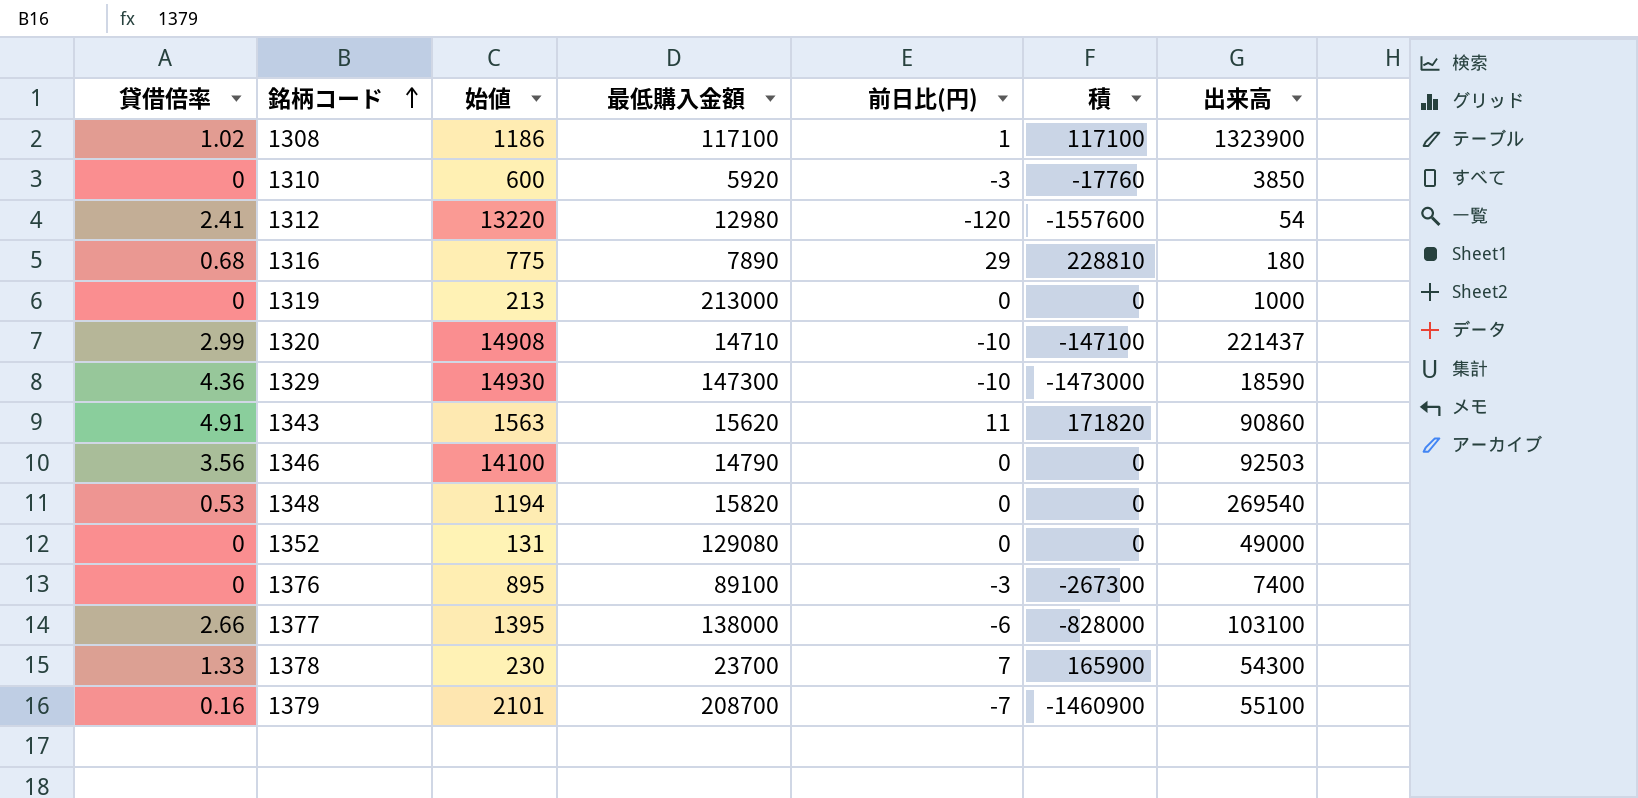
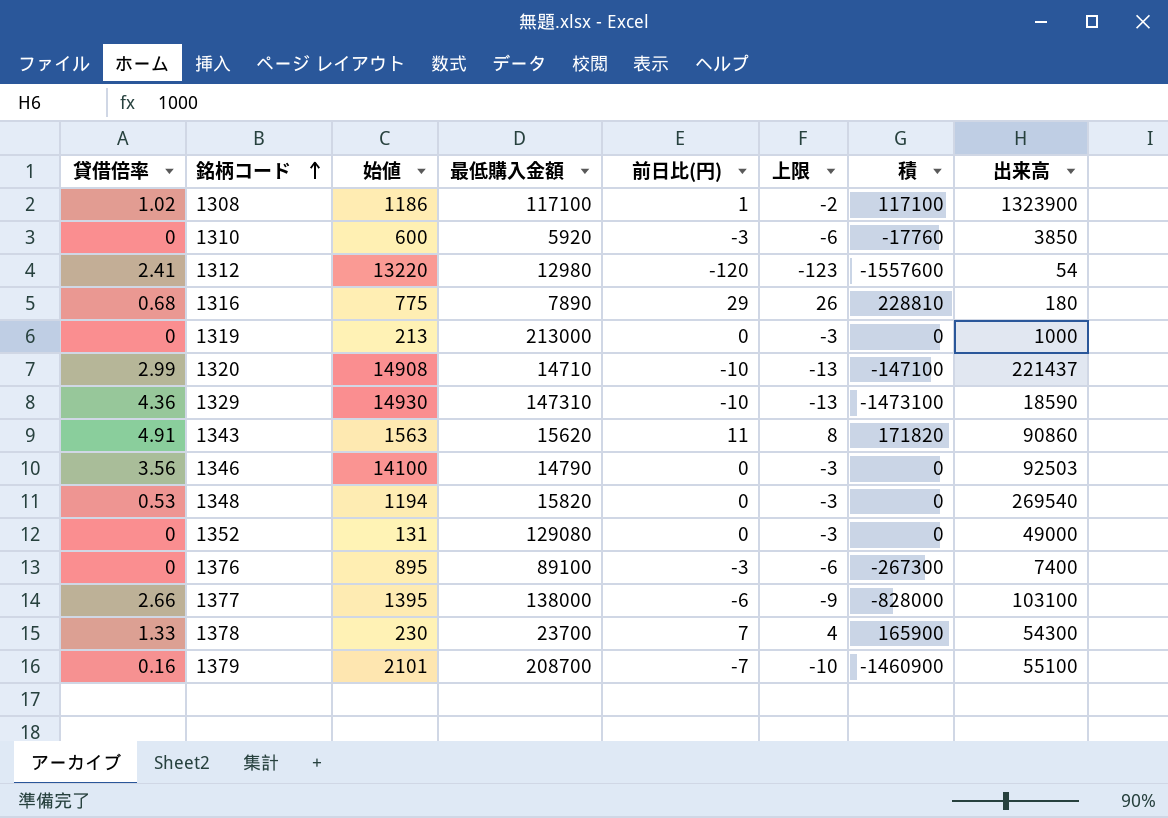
column 上限 | formula: none -> [前日比(円)] - 3
1329 | 最低購入金額: 147300 -> 147310
1329 | 積: -1473000 -> -1473100

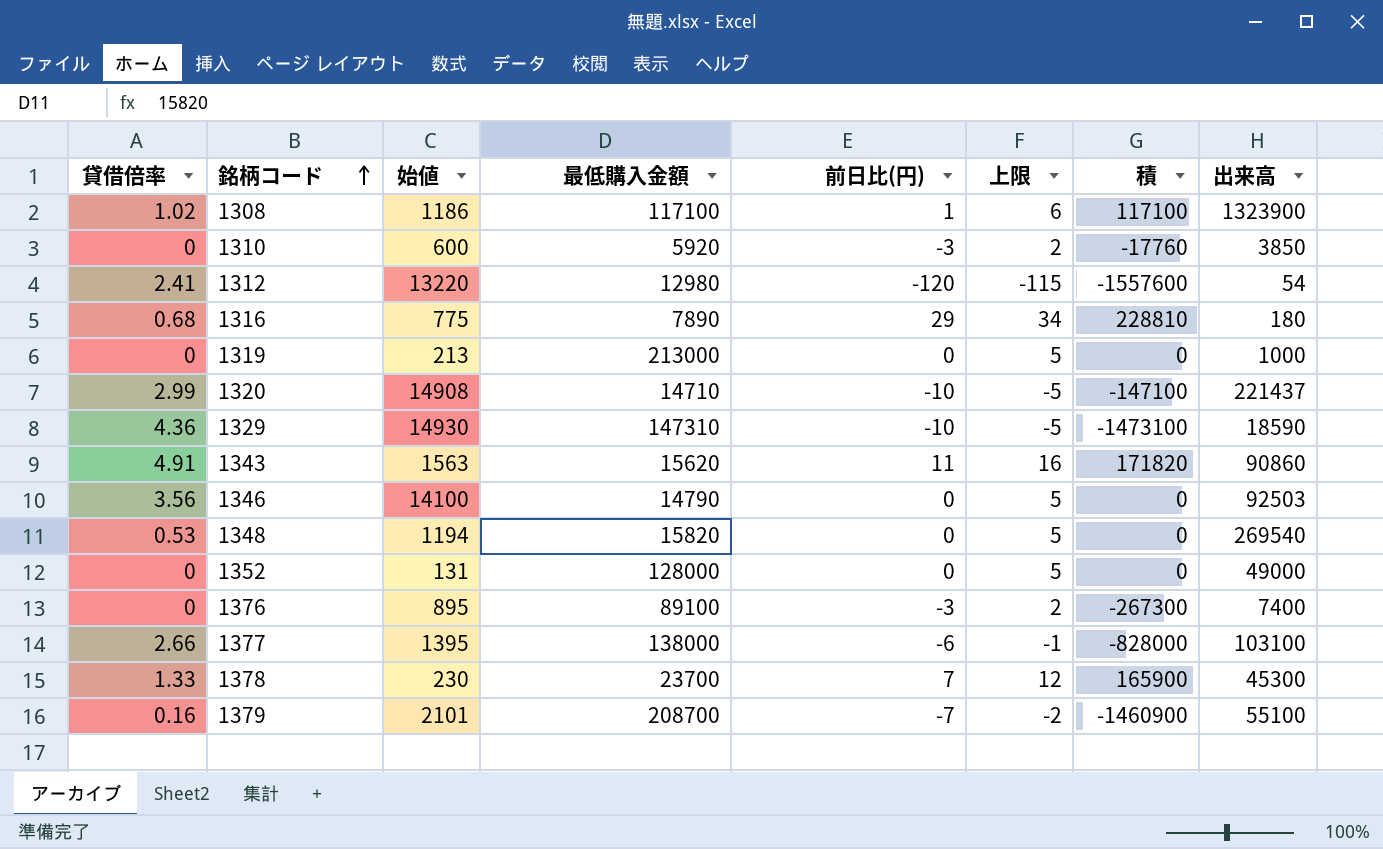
column 上限 | formula: [前日比(円)] - 3 -> [前日比(円)] + 5
1352 | 最低購入金額: 129080 -> 128000
1378 | 出来高: 54300 -> 45300

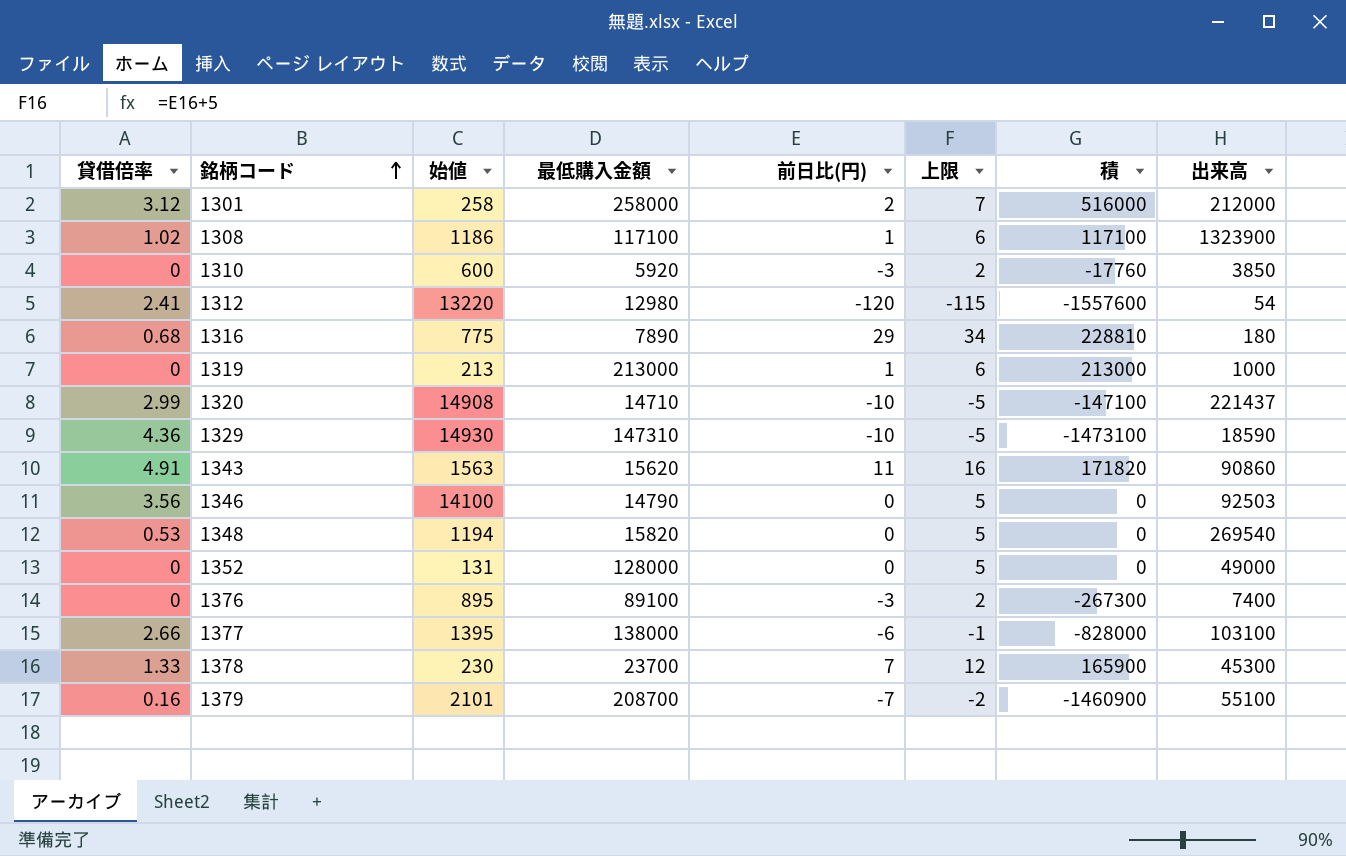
row 1301: none -> 3.12 | 258 | 258000 | 2 | 7 | 516000 | 212000
1319 | 前日比(円): 0 -> 1
1319 | 上限: 5 -> 6
1319 | 積: 0 -> 213000

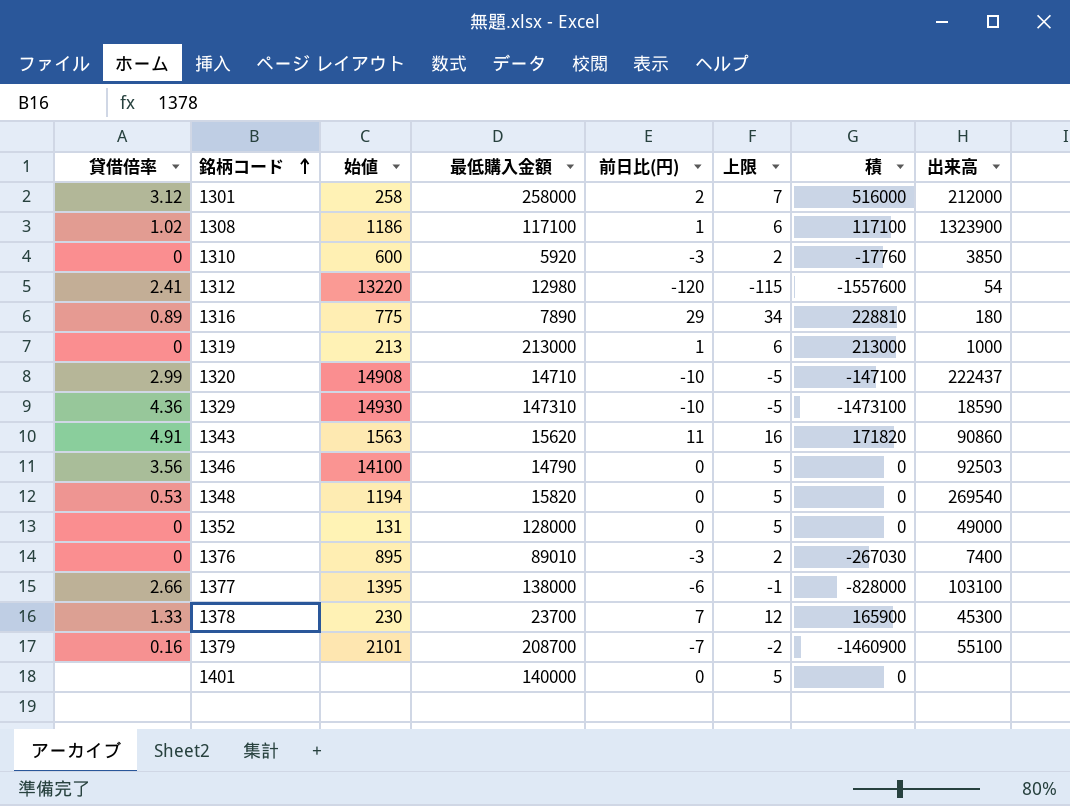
1316 | 貸借倍率: 0.68 -> 0.89
1320 | 出来高: 221437 -> 222437
1376 | 最低購入金額: 89100 -> 89010
1376 | 積: -267300 -> -267030
row 1401: none -> none | none | 140000 | 0 | 5 | 0 | none

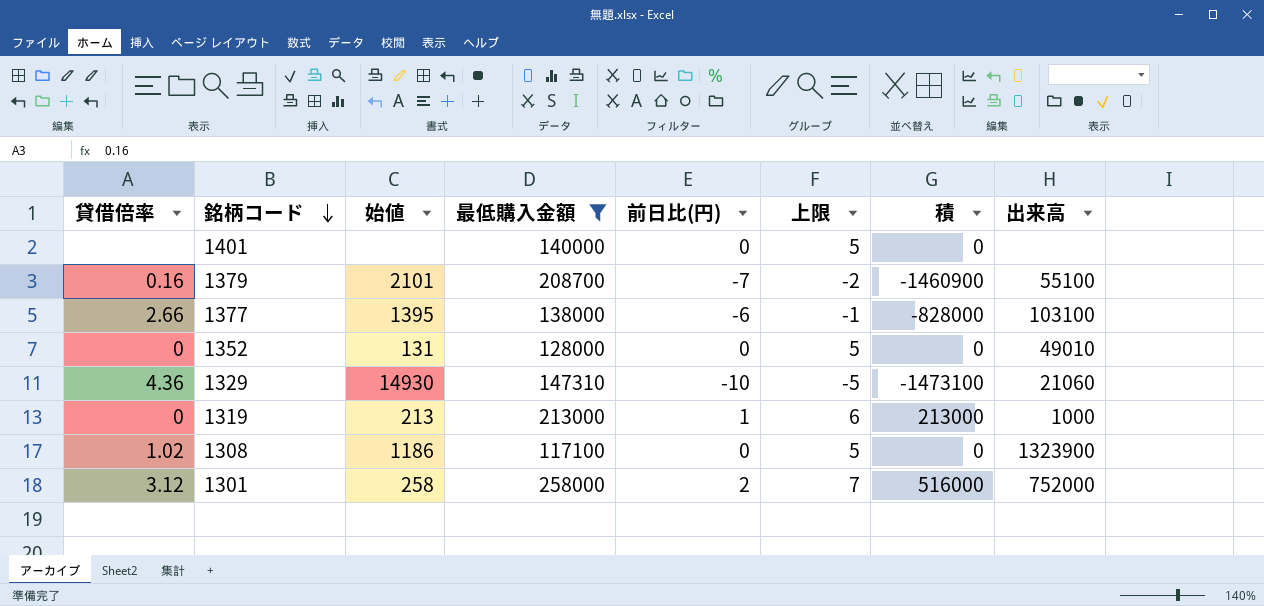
filter: none -> 最低購入金額 >= 117100
row order: 銘柄コード ascending -> 銘柄コード descending
1352 | 出来高: 49000 -> 49010
1329 | 出来高: 18590 -> 21060
1308 | 前日比(円): 1 -> 0
1308 | 上限: 6 -> 5
1308 | 積: 117100 -> 0
1301 | 出来高: 212000 -> 752000

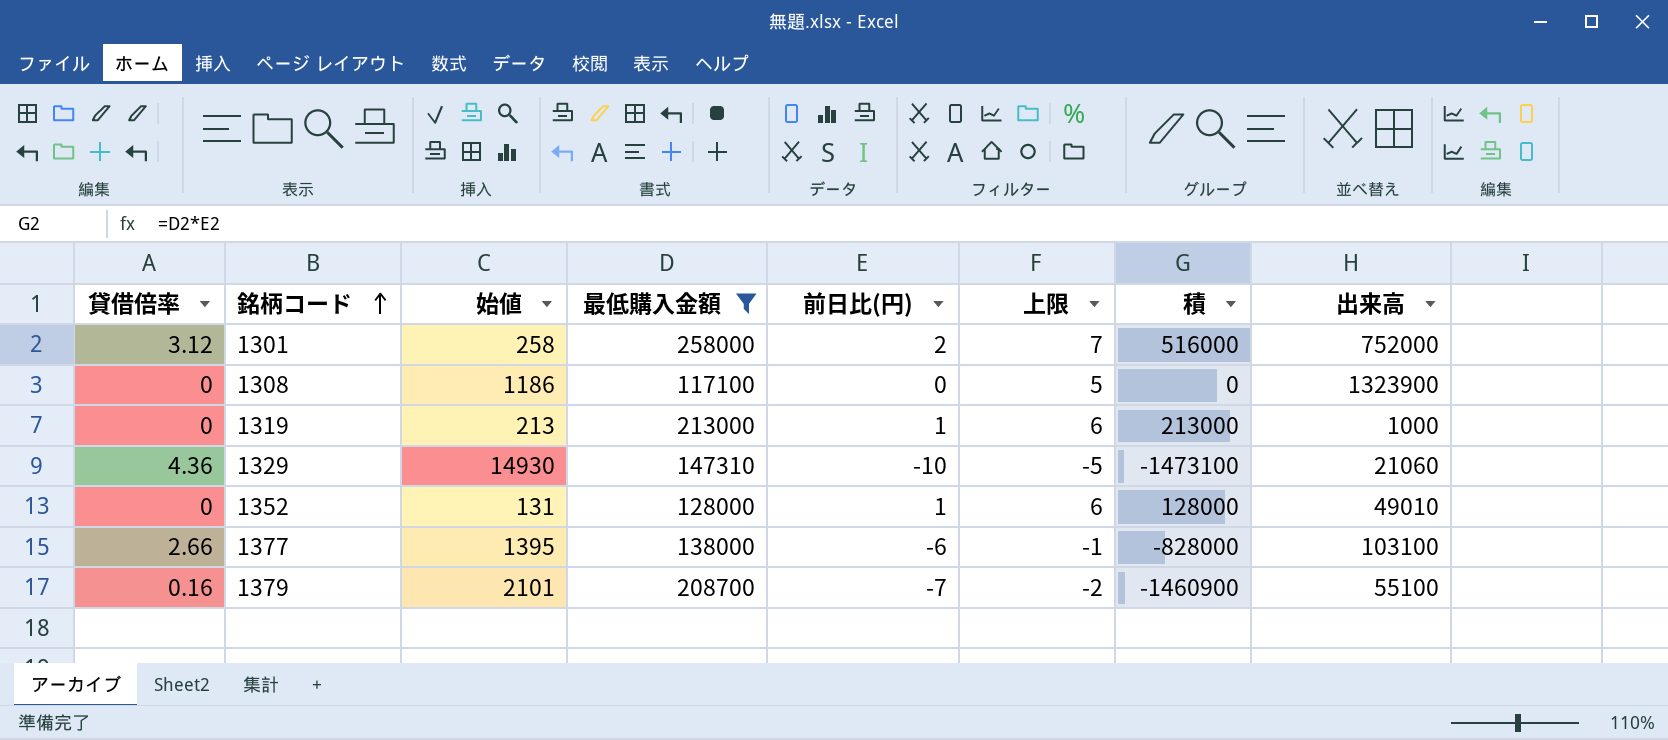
row order: 銘柄コード descending -> 銘柄コード ascending
row 1401: none | none | 140000 | 0 | 5 | 0 | none -> none
1308 | 貸借倍率: 1.02 -> 0
1352 | 前日比(円): 0 -> 1
1352 | 上限: 5 -> 6
1352 | 積: 0 -> 128000

